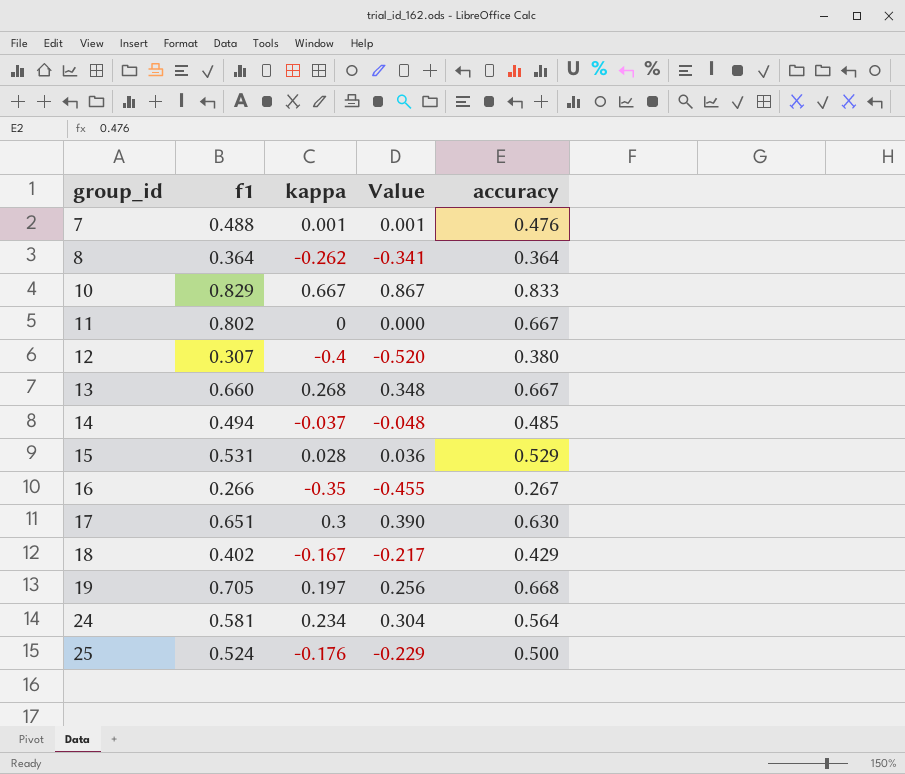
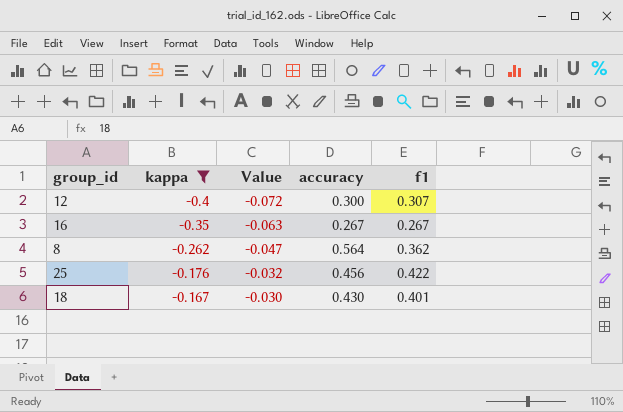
filter: none -> kappa <= -0.167
row order: group_id ascending -> kappa ascending
column Value | formula: [kappa] * 1.3 -> [kappa] * 0.18
column f1 | position: 2 -> 5
12 | accuracy: 0.380 -> 0.300
16 | f1: 0.266 -> 0.267
8 | accuracy: 0.364 -> 0.564
8 | f1: 0.364 -> 0.362
25 | accuracy: 0.500 -> 0.456
25 | f1: 0.524 -> 0.422
18 | accuracy: 0.429 -> 0.430
18 | f1: 0.402 -> 0.401

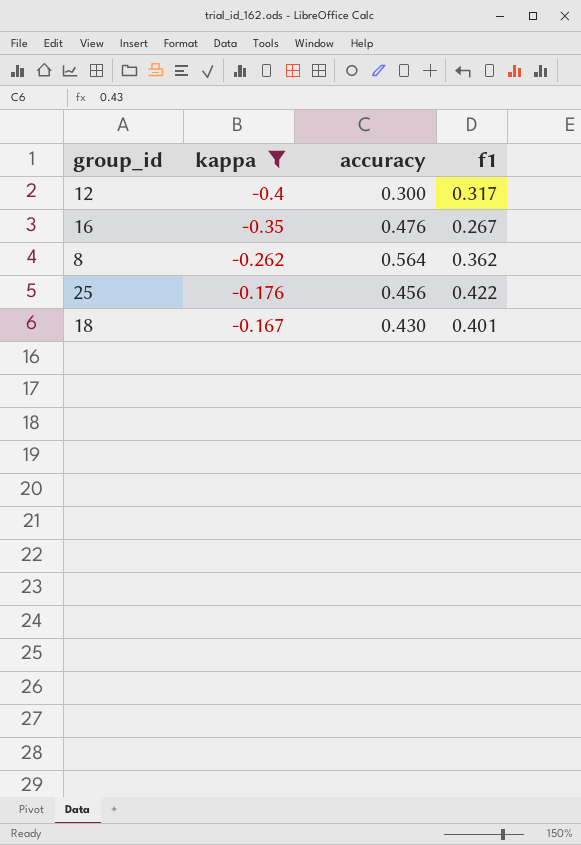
column Value | formula: [kappa] * 0.18 -> none
12 | f1: 0.307 -> 0.317
16 | accuracy: 0.267 -> 0.476

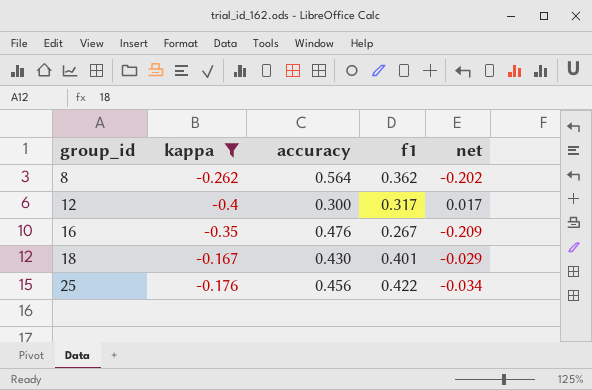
row order: kappa ascending -> group_id ascending
column net | formula: none -> [f1] - [accuracy]

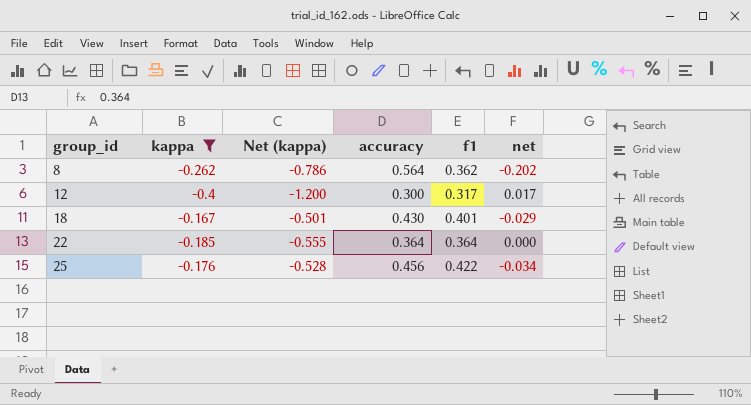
column Net (kappa) | formula: none -> [kappa] * 3
row 16: -0.35 | 0.476 | 0.267 | -0.209 -> none
row 22: none -> -0.185 | -0.555 | 0.364 | 0.364 | 0.000

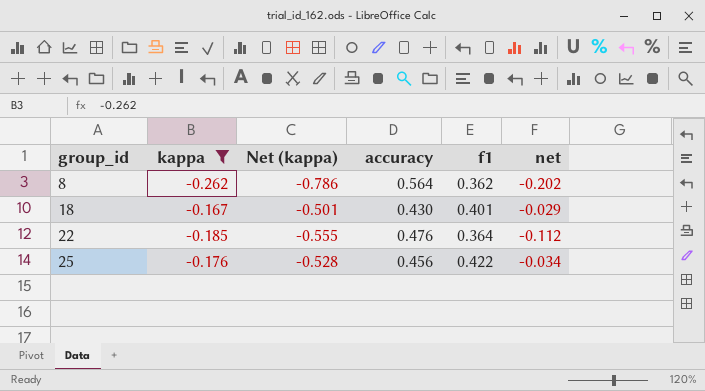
row 12: -0.4 | -1.200 | 0.300 | 0.317 | 0.017 -> none
22 | accuracy: 0.364 -> 0.476
22 | net: 0.000 -> -0.112

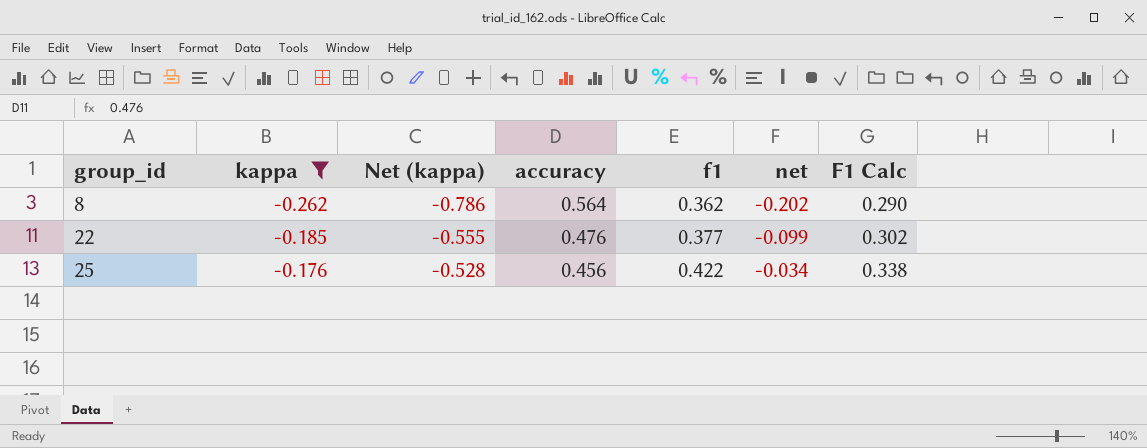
column F1 Calc | formula: none -> [f1] * 0.8
row 18: -0.167 | -0.501 | 0.430 | 0.401 | -0.029 -> none
22 | f1: 0.364 -> 0.377
22 | net: -0.112 -> -0.099

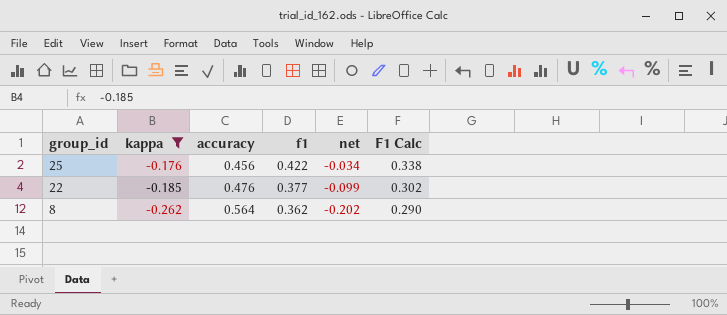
row order: group_id ascending -> group_id descending
column Net (kappa) | formula: [kappa] * 3 -> none

